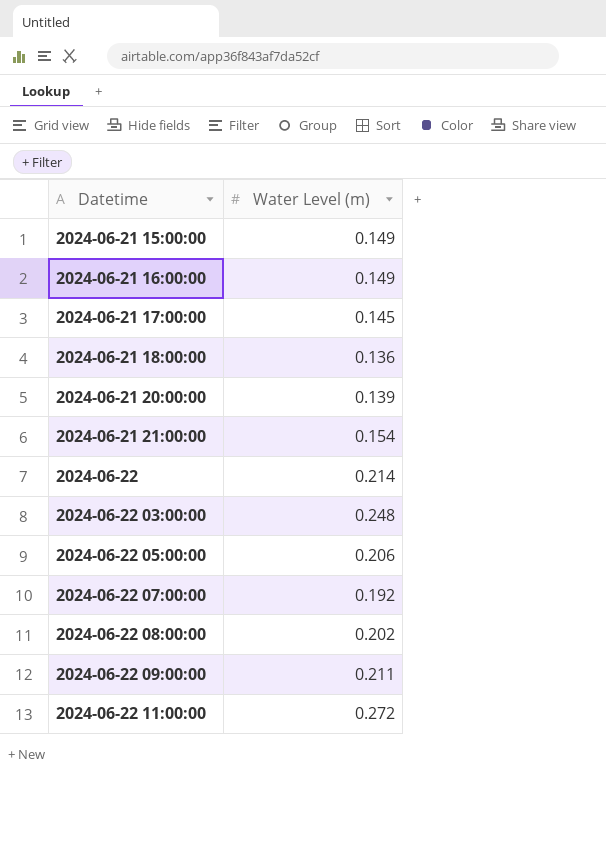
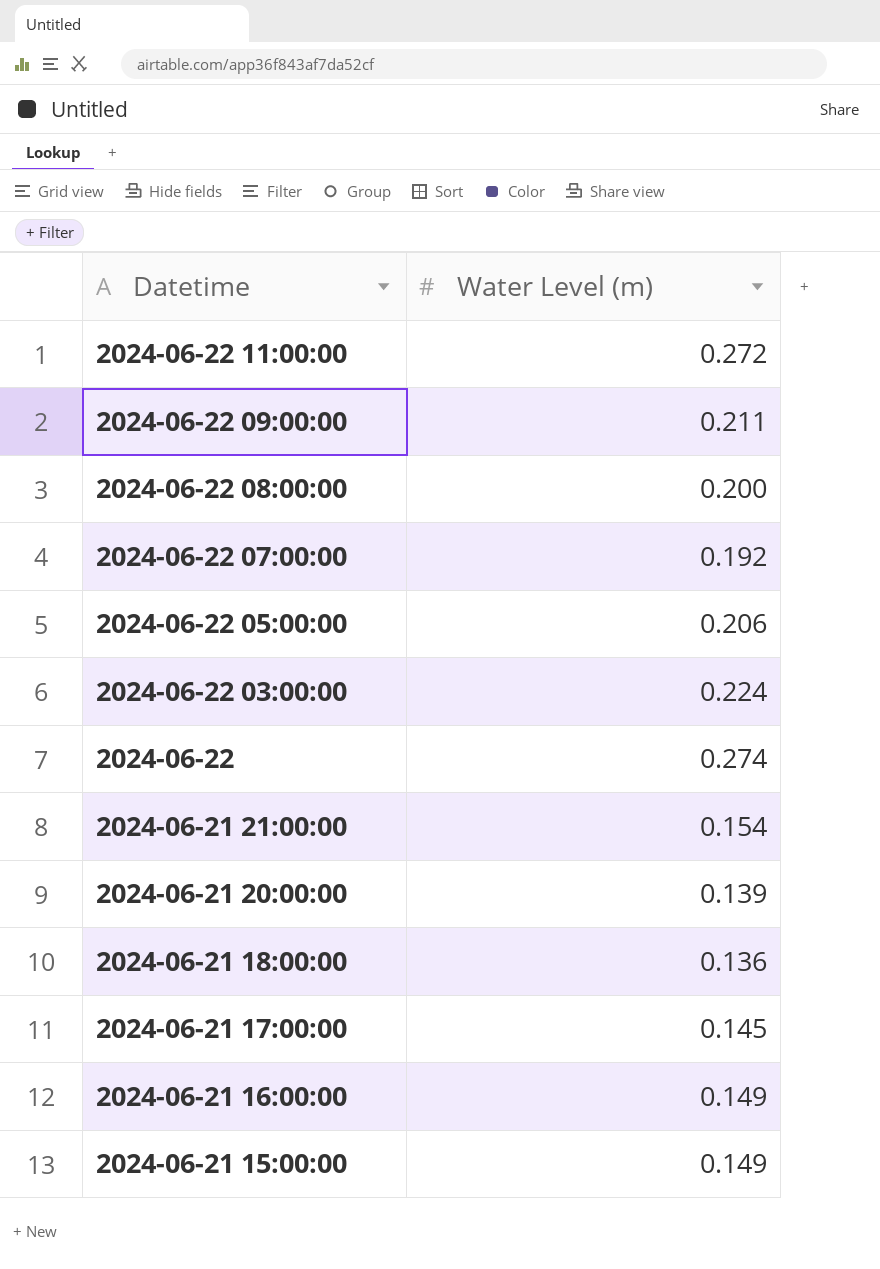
row order: Datetime ascending -> Datetime descending
2024-06-22 08:00:00 | Water Level (m): 0.202 -> 0.200
2024-06-22 03:00:00 | Water Level (m): 0.248 -> 0.224
2024-06-22 | Water Level (m): 0.214 -> 0.274

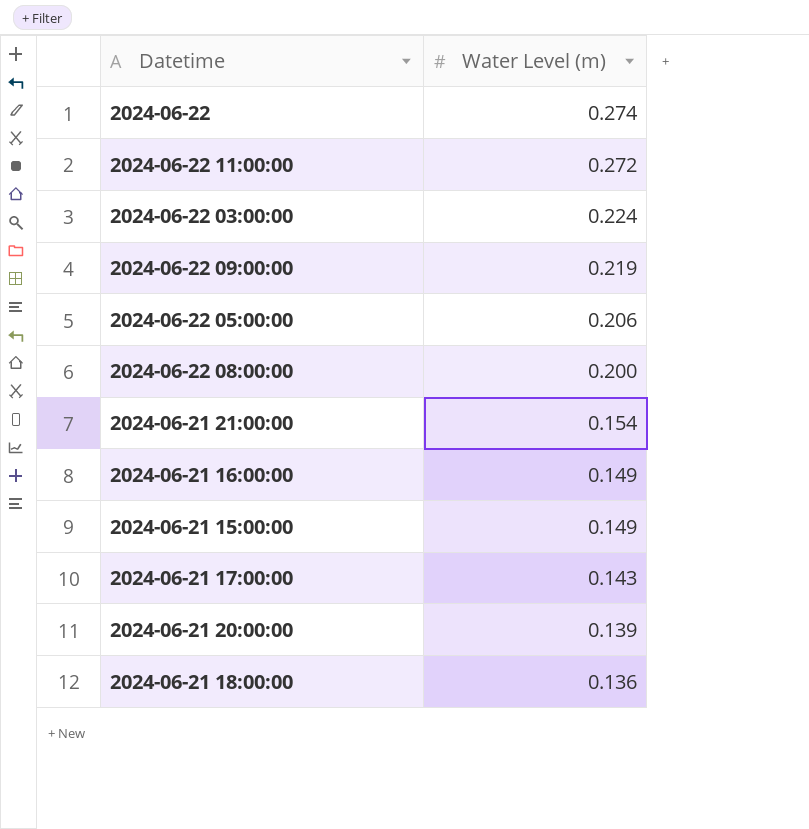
row order: Datetime descending -> Water Level (m) descending
row 2024-06-22 07:00:00: 0.192 -> none
2024-06-22 09:00:00 | Water Level (m): 0.211 -> 0.219
2024-06-21 17:00:00 | Water Level (m): 0.145 -> 0.143

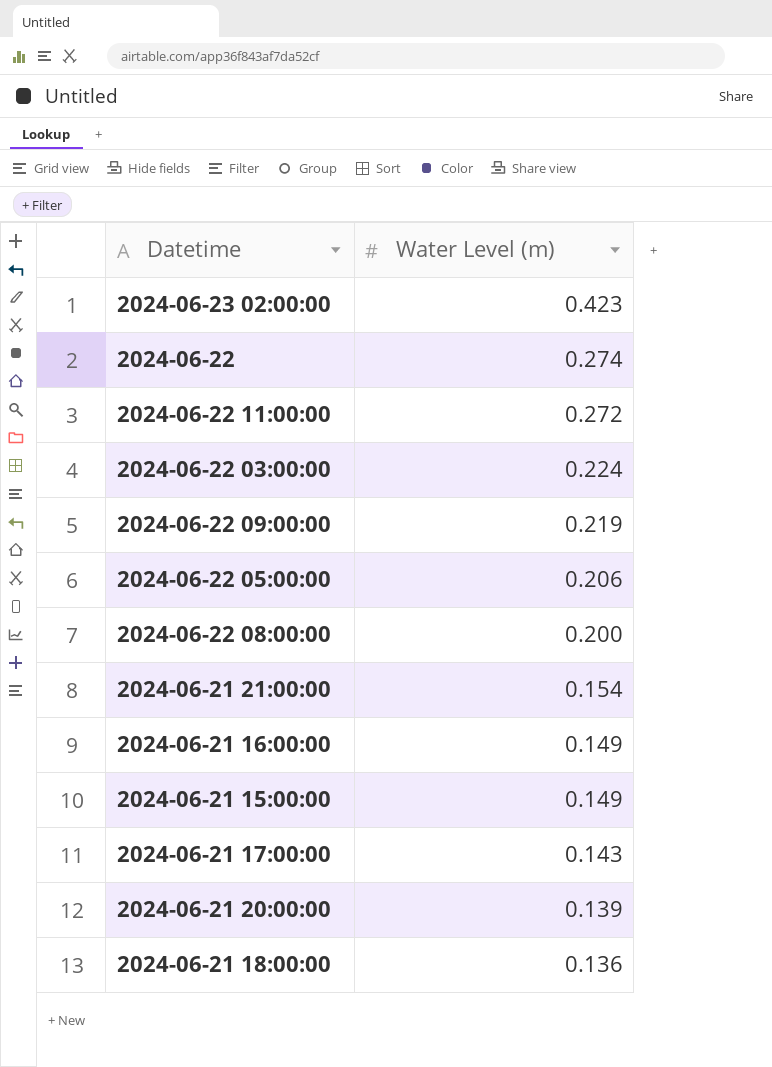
row 2024-06-23 02:00:00: none -> 0.423

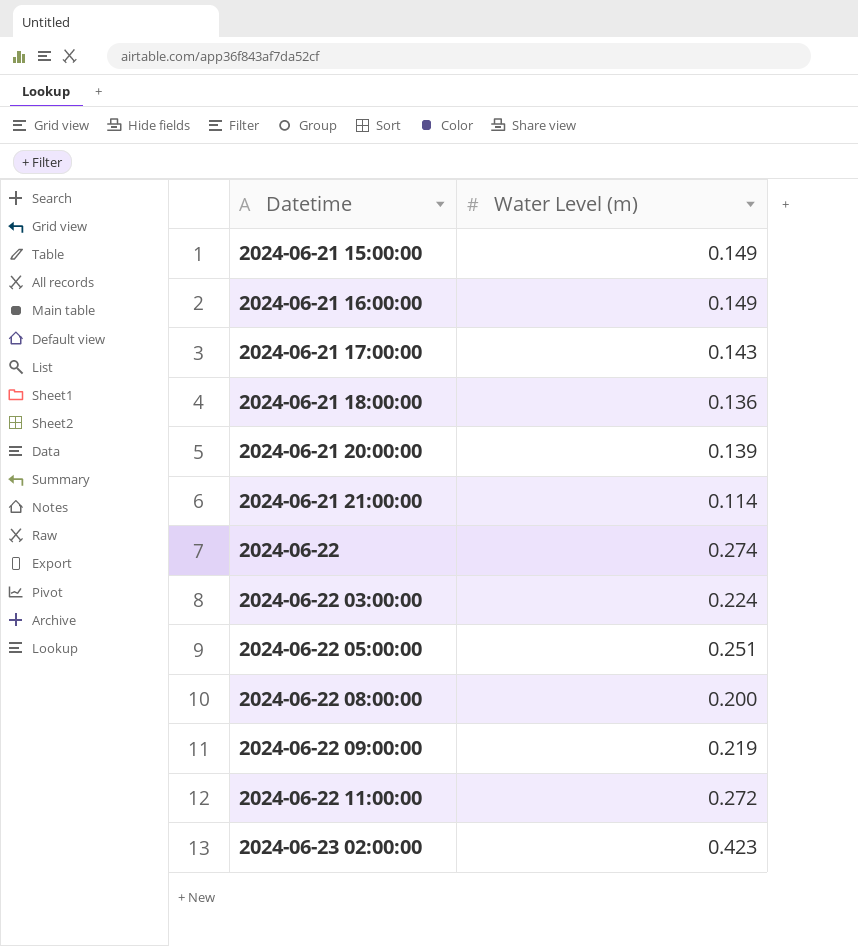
row order: Water Level (m) descending -> Datetime ascending
2024-06-21 21:00:00 | Water Level (m): 0.154 -> 0.114
2024-06-22 05:00:00 | Water Level (m): 0.206 -> 0.251

